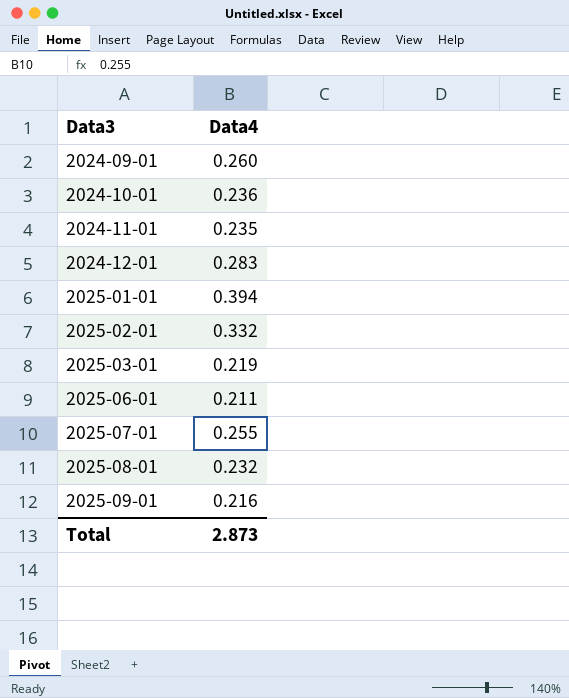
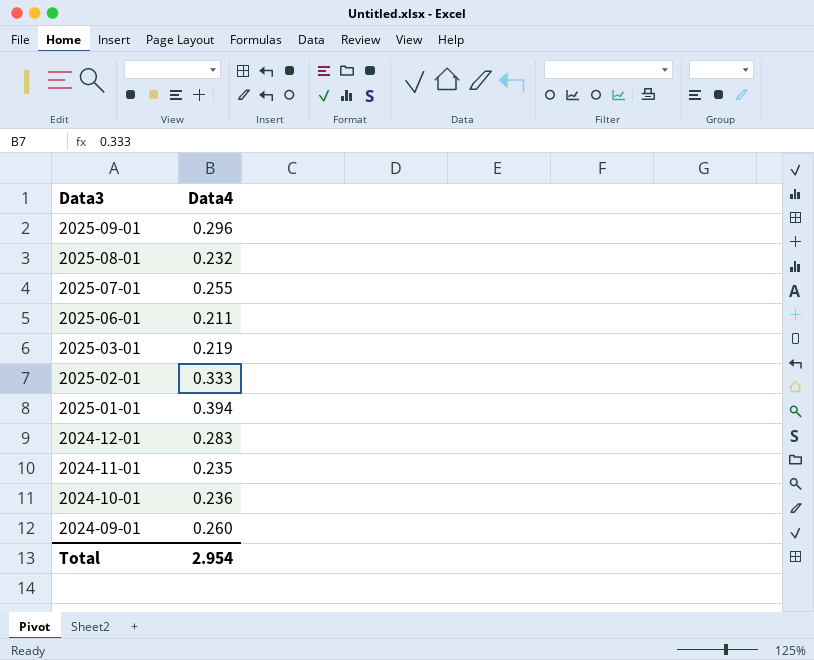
row order: Data3 ascending -> Data3 descending
2025-09-01 | Data4: 0.216 -> 0.296
2025-02-01 | Data4: 0.332 -> 0.333
Total | Data4: 2.873 -> 2.954

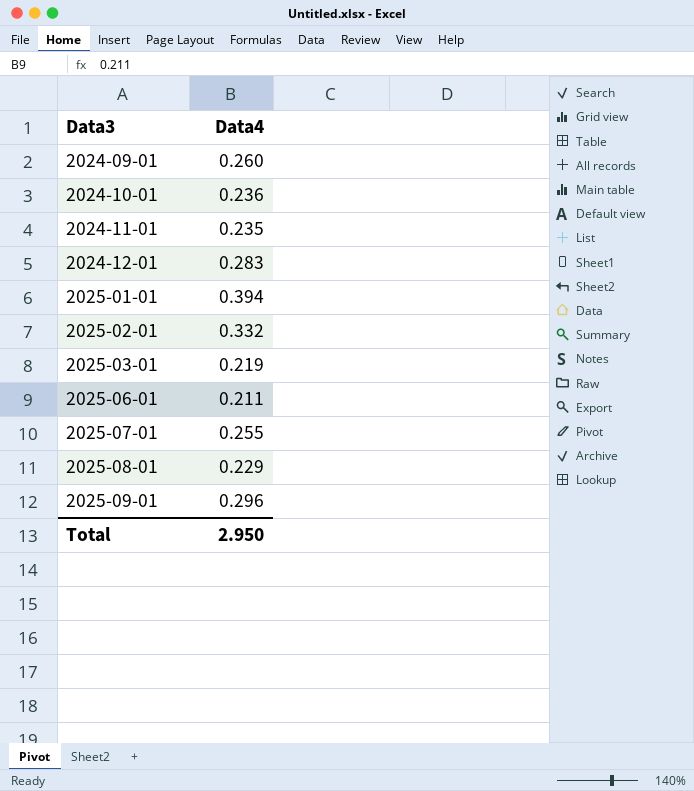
row order: Data3 descending -> Data3 ascending
2025-02-01 | Data4: 0.333 -> 0.332
2025-08-01 | Data4: 0.232 -> 0.229
Total | Data4: 2.954 -> 2.950

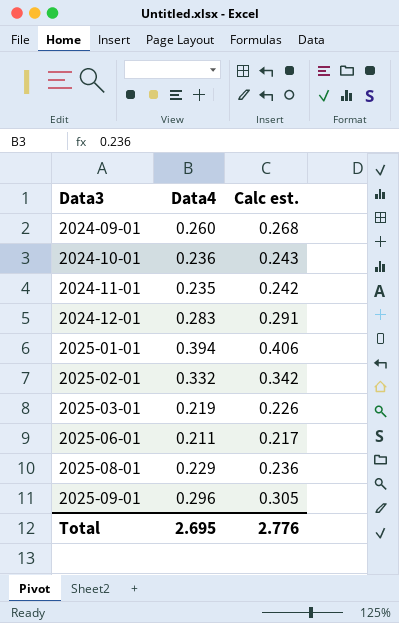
column Calc est. | formula: none -> [Data4] * 1.03
row 2025-07-01: 0.255 -> none
Total | Data4: 2.950 -> 2.695

